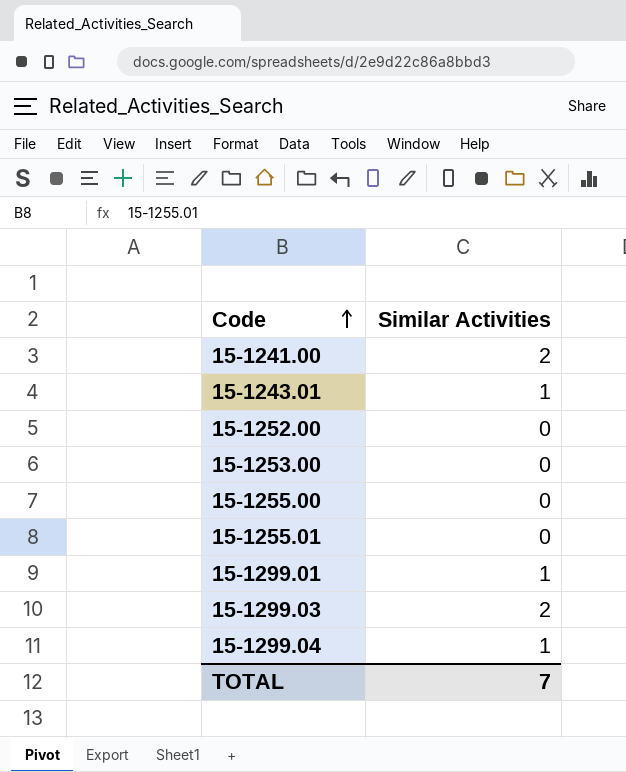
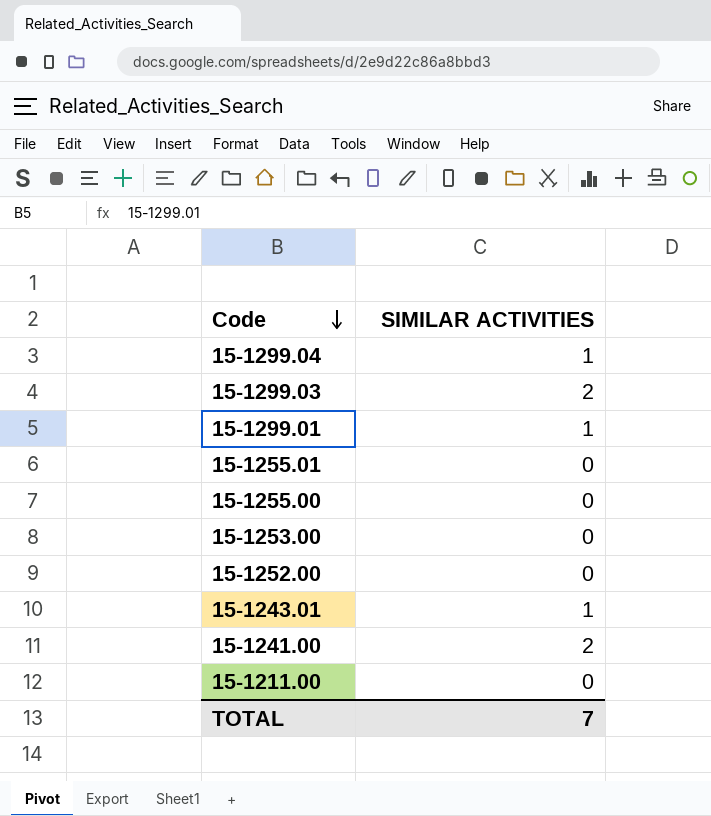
row order: Code ascending -> Code descending
column name: Similar Activities -> SIMILAR ACTIVITIES
row 15-1211.00: none -> 0

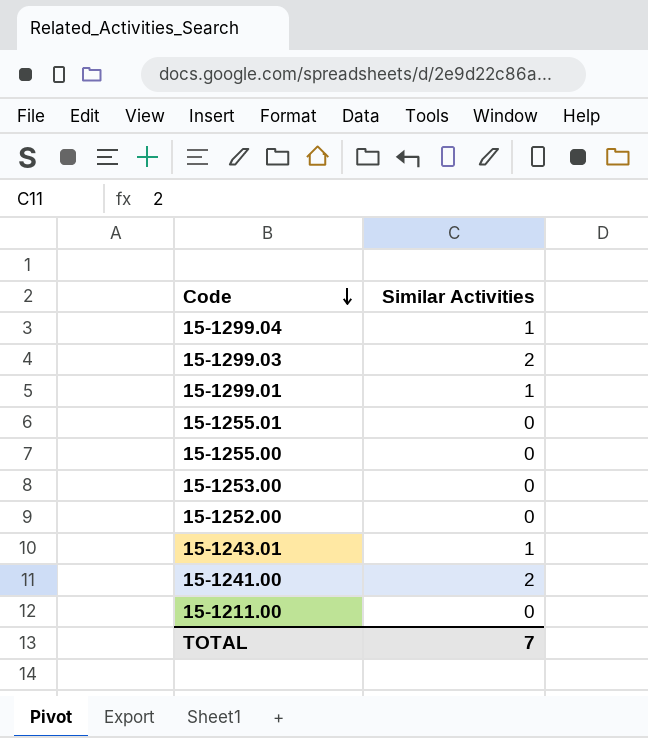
column name: SIMILAR ACTIVITIES -> Similar Activities

